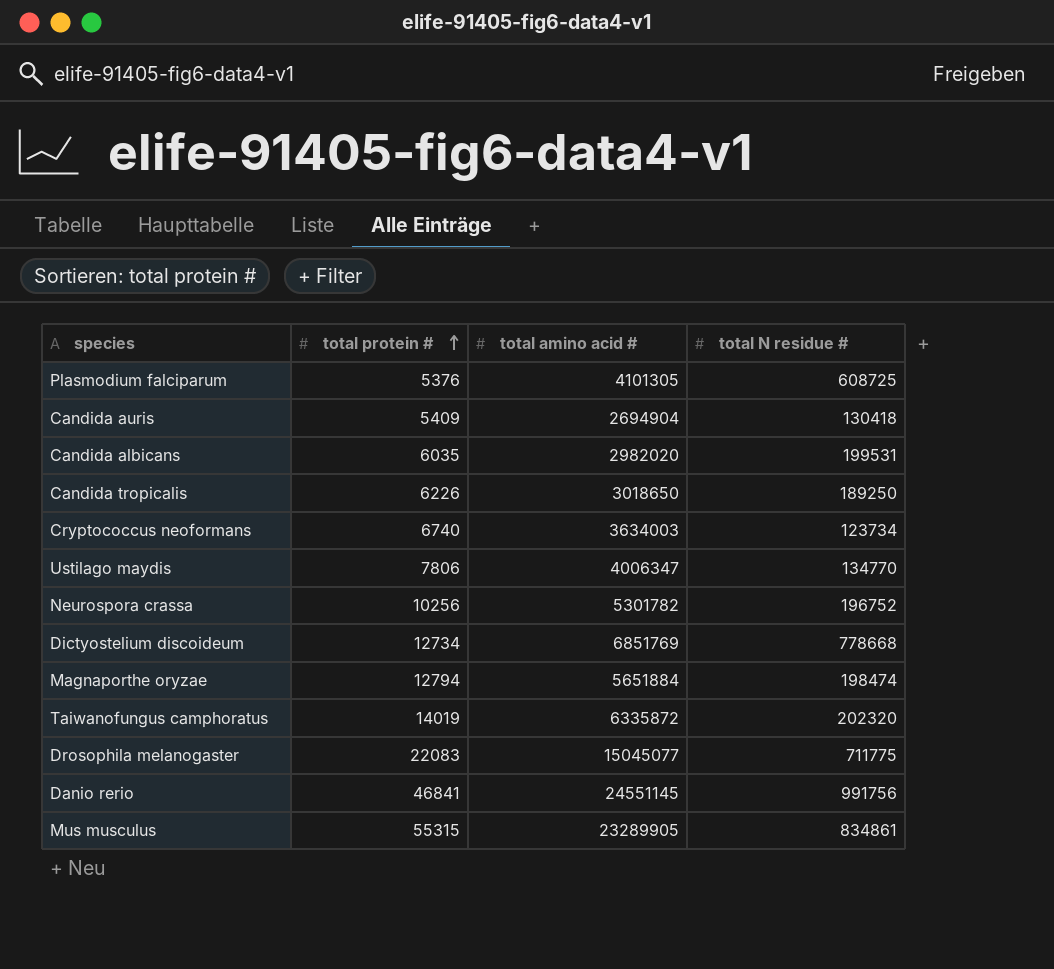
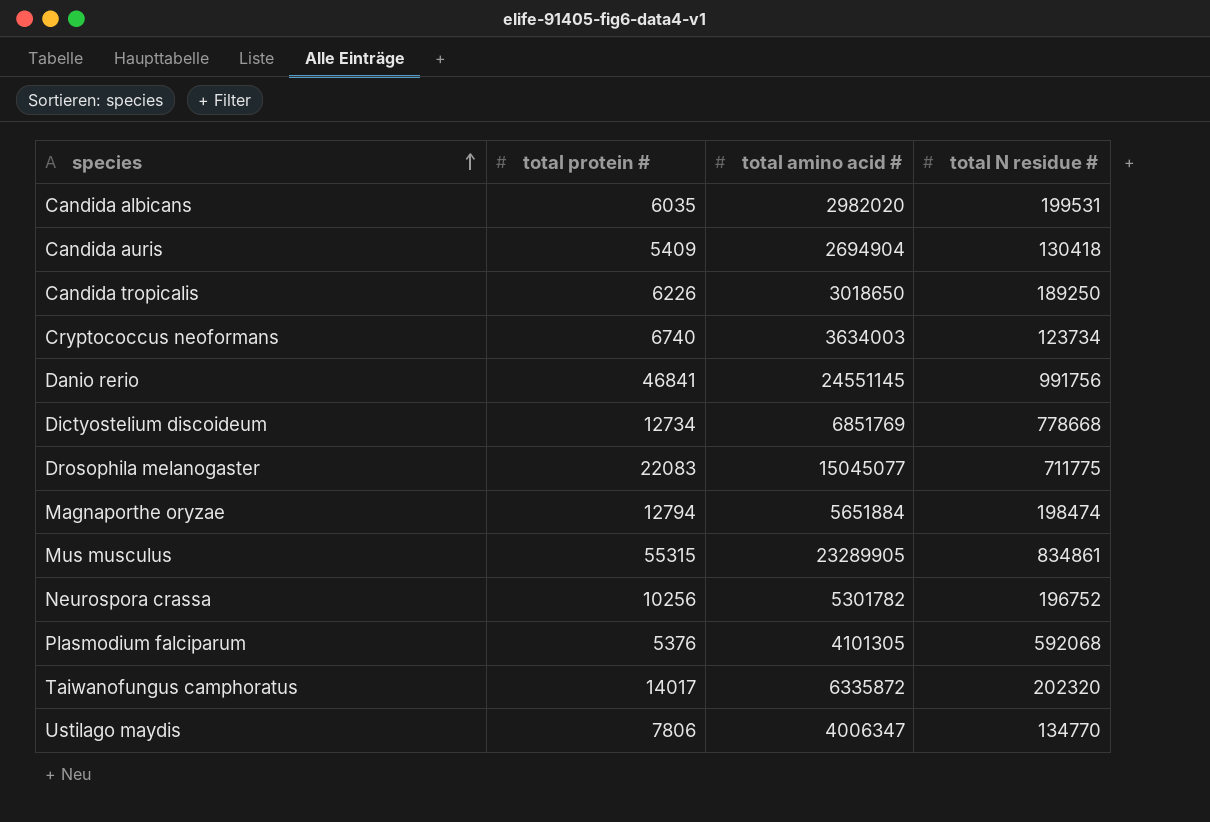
row order: total protein # ascending -> species ascending
Plasmodium falciparum | total N residue #: 608725 -> 592068
Taiwanofungus camphoratus | total protein #: 14019 -> 14017

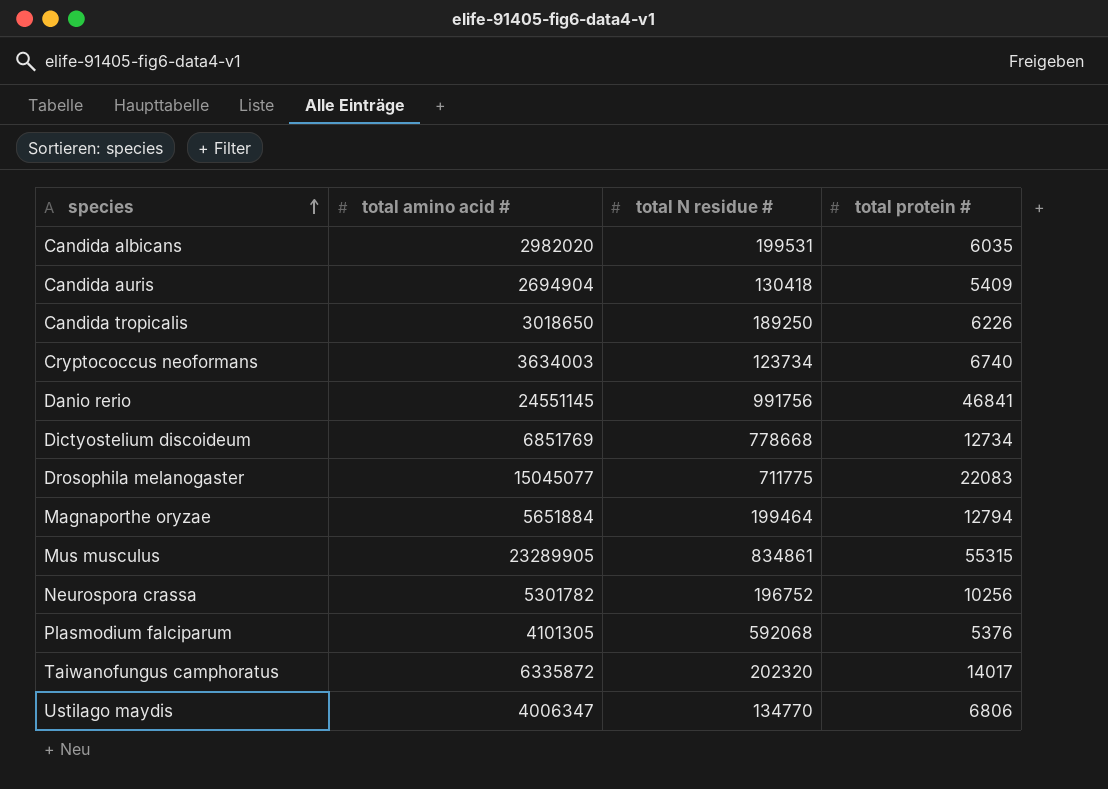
column total protein # | position: 2 -> 4
Magnaporthe oryzae | total N residue #: 198474 -> 199464
Ustilago maydis | total protein #: 7806 -> 6806

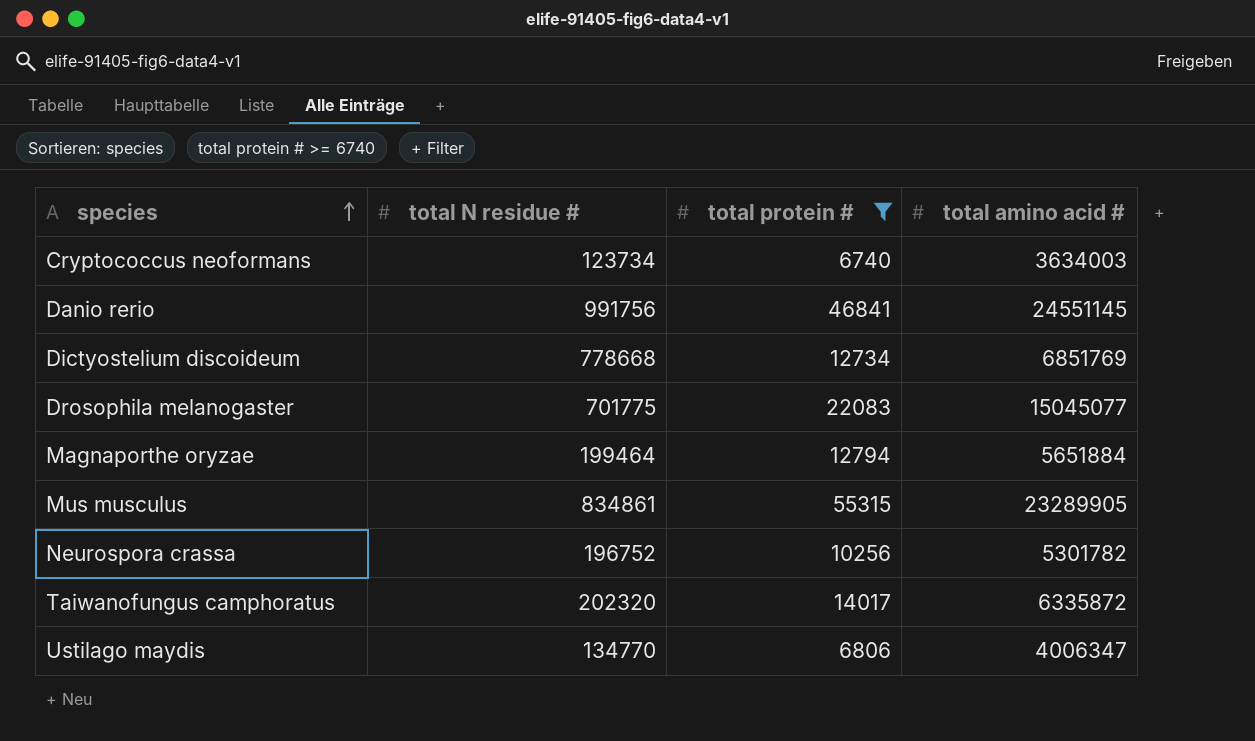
filter: none -> total protein # >= 6740
column total amino acid # | position: 2 -> 4
Drosophila melanogaster | total N residue #: 711775 -> 701775

